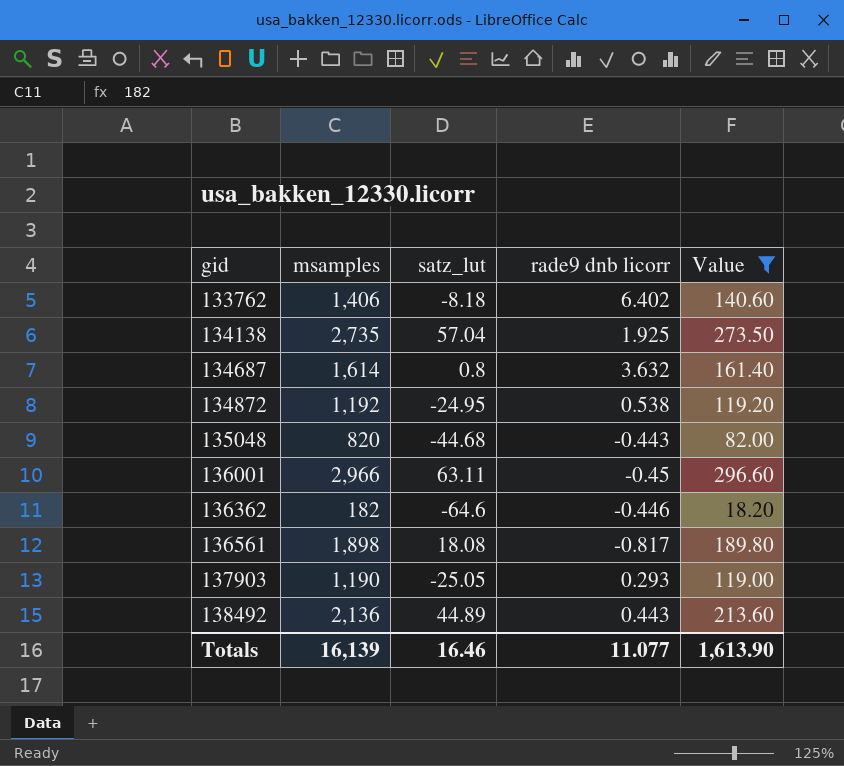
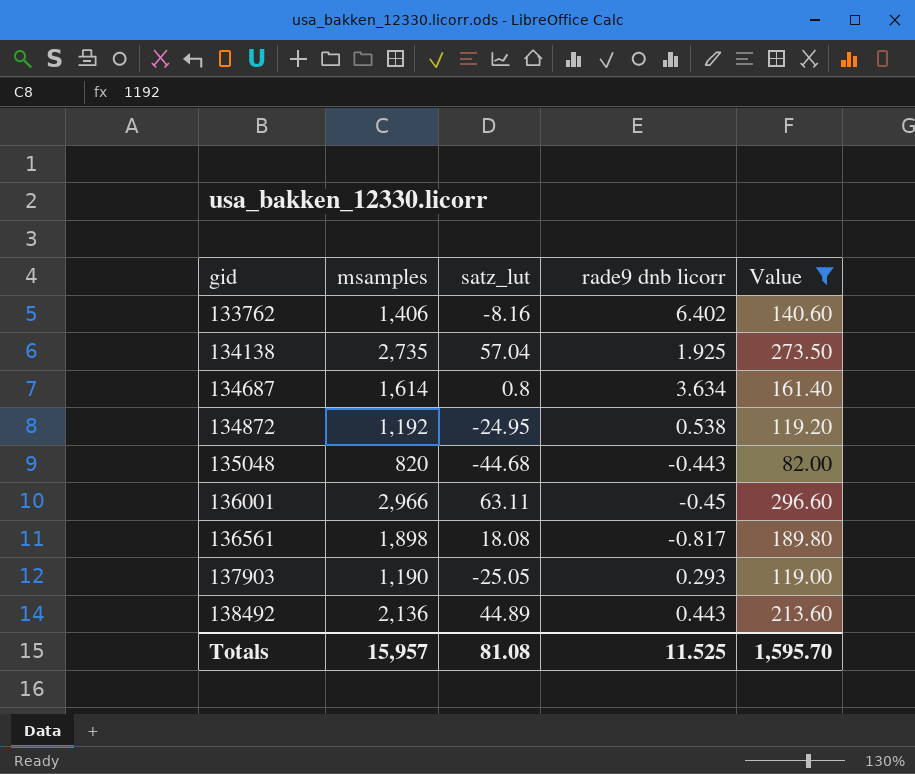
row 136362: 182 | -64.6 | -0.446 | 18.20 -> none
133762 | satz_lut: -8.18 -> -8.16
134687 | rade9 dnb licorr: 3.632 -> 3.634
Totals | msamples: 16,139 -> 15,957
Totals | satz_lut: 16.46 -> 81.08
Totals | rade9 dnb licorr: 11.077 -> 11.525
Totals | Value: 1,613.90 -> 1,595.70

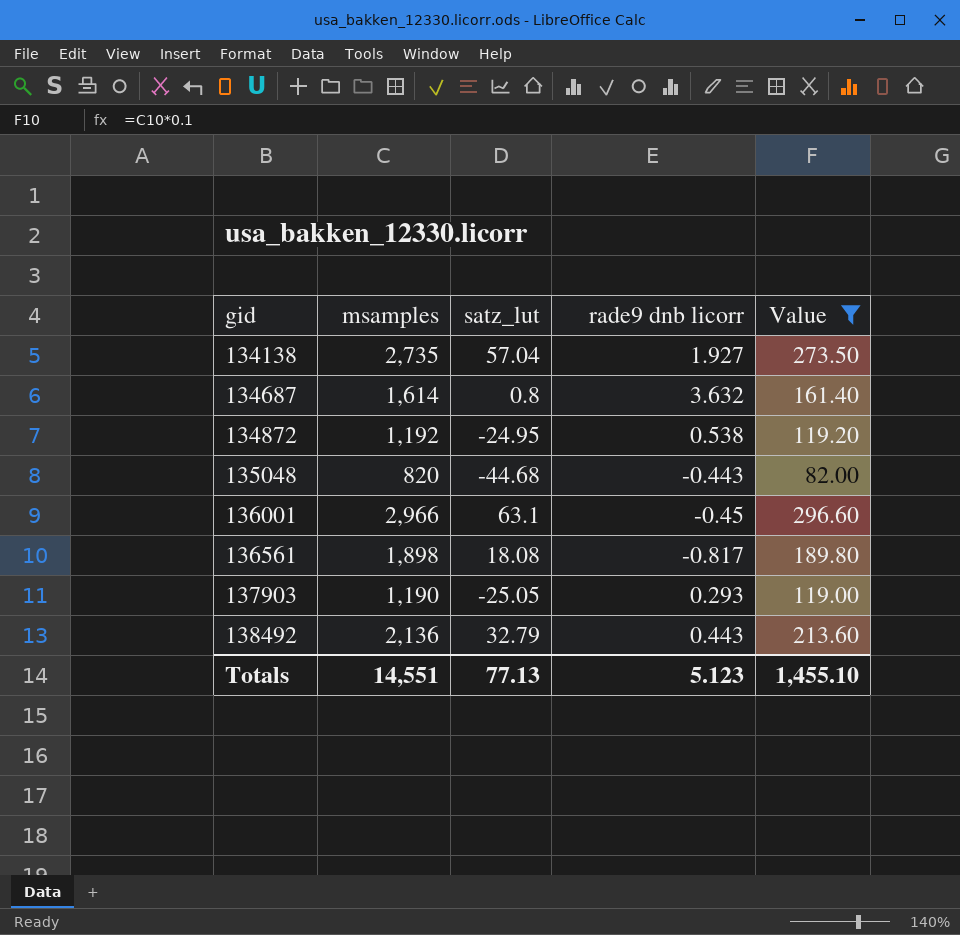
row 133762: 1,406 | -8.16 | 6.402 | 140.60 -> none
134138 | rade9 dnb licorr: 1.925 -> 1.927
134687 | rade9 dnb licorr: 3.634 -> 3.632
136001 | satz_lut: 63.11 -> 63.1
138492 | satz_lut: 44.89 -> 32.79
Totals | msamples: 15,957 -> 14,551
Totals | satz_lut: 81.08 -> 77.13
Totals | rade9 dnb licorr: 11.525 -> 5.123
Totals | Value: 1,595.70 -> 1,455.10

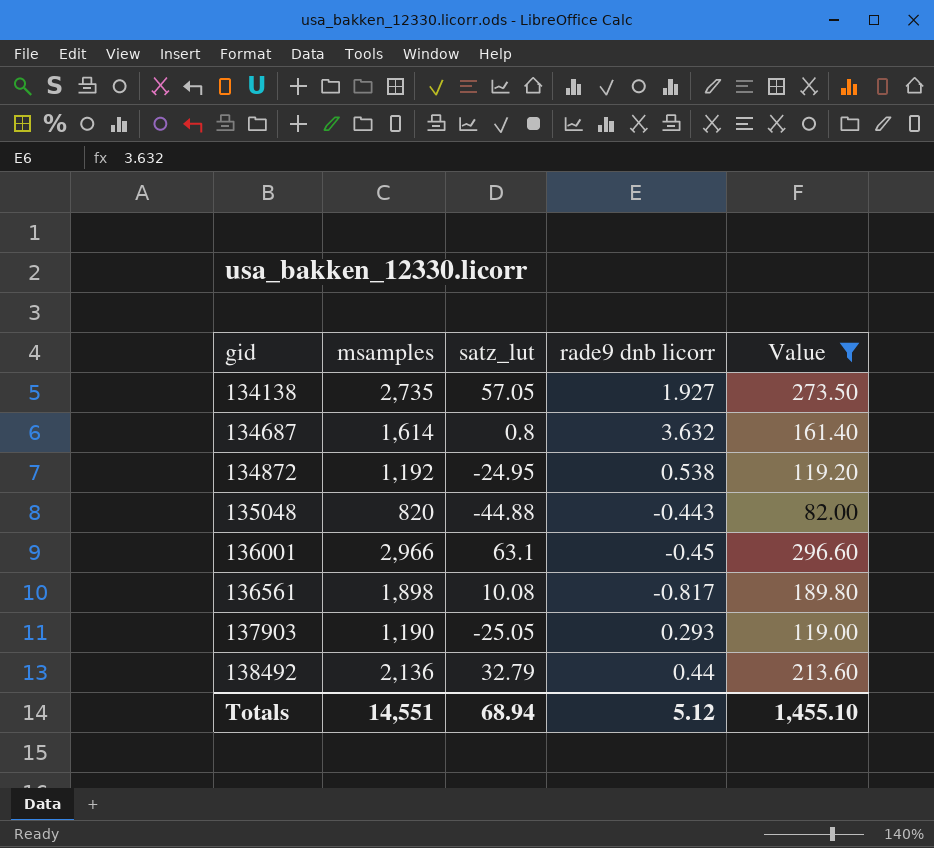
134138 | satz_lut: 57.04 -> 57.05
135048 | satz_lut: -44.68 -> -44.88
136561 | satz_lut: 18.08 -> 10.08
138492 | rade9 dnb licorr: 0.443 -> 0.44
Totals | satz_lut: 77.13 -> 68.94
Totals | rade9 dnb licorr: 5.123 -> 5.12

